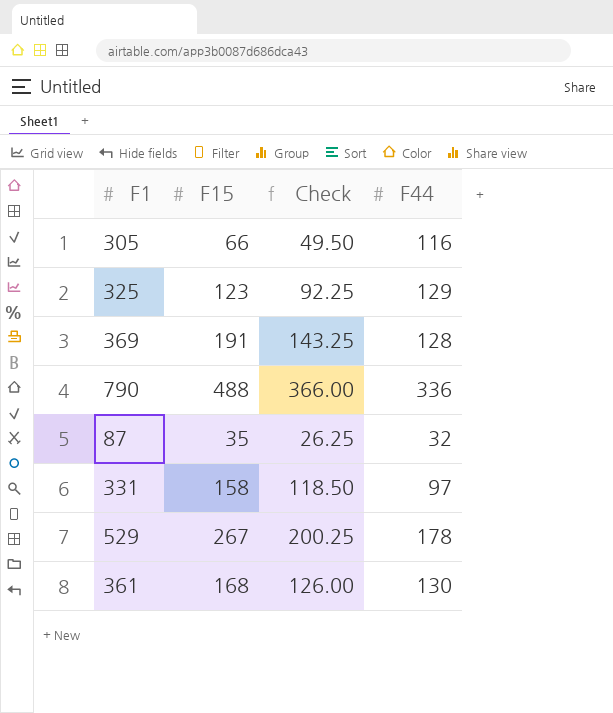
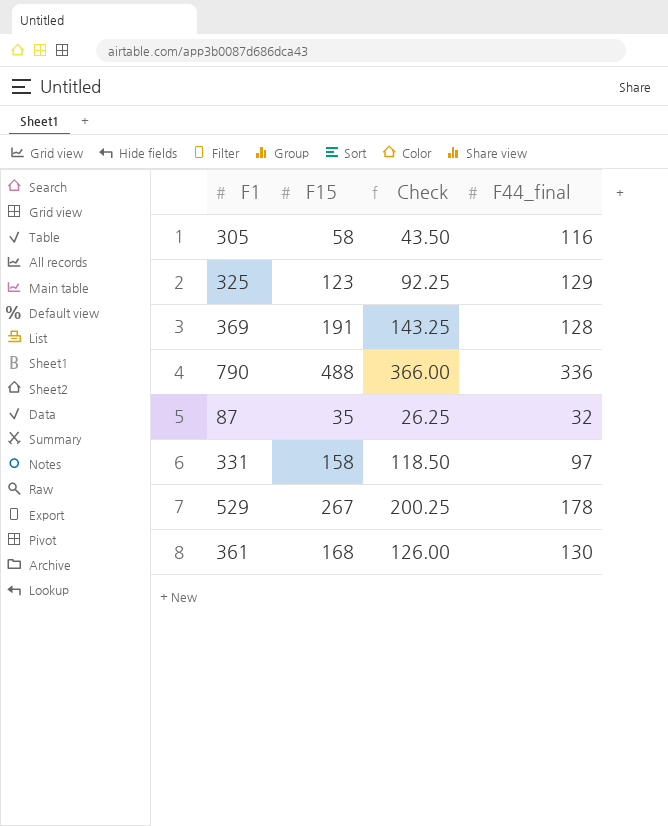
column name: F44 -> F44_final
305 | F15: 66 -> 58
305 | Check: 49.50 -> 43.50

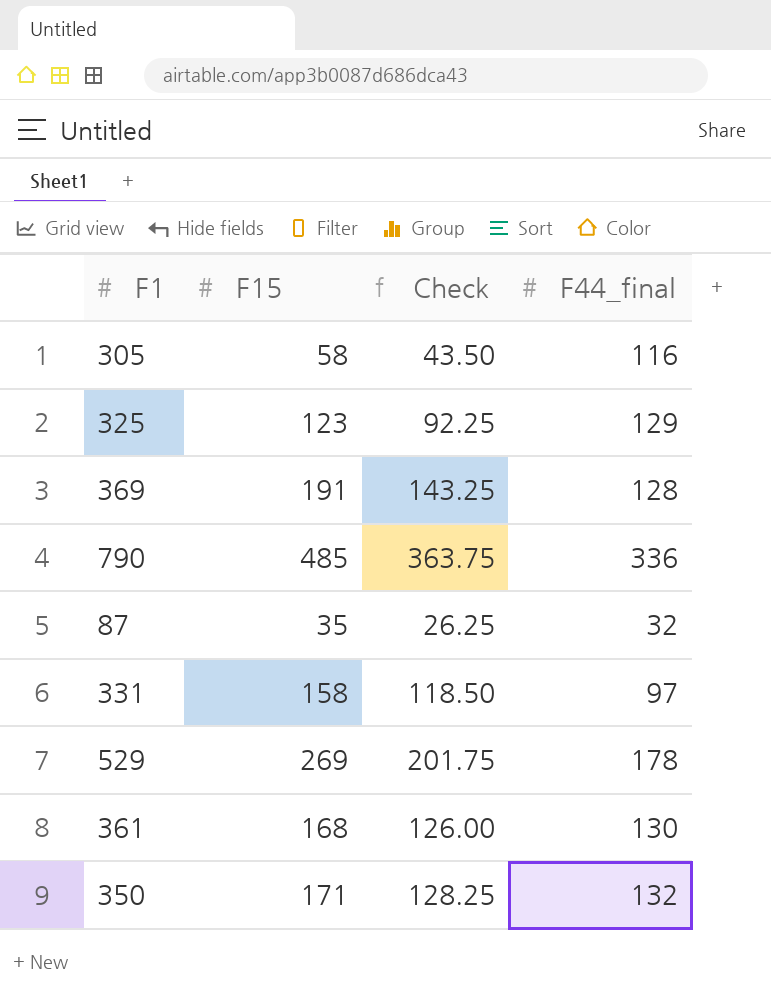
790 | F15: 488 -> 485
790 | Check: 366.00 -> 363.75
529 | F15: 267 -> 269
529 | Check: 200.25 -> 201.75
row 350: none -> 171 | 128.25 | 132

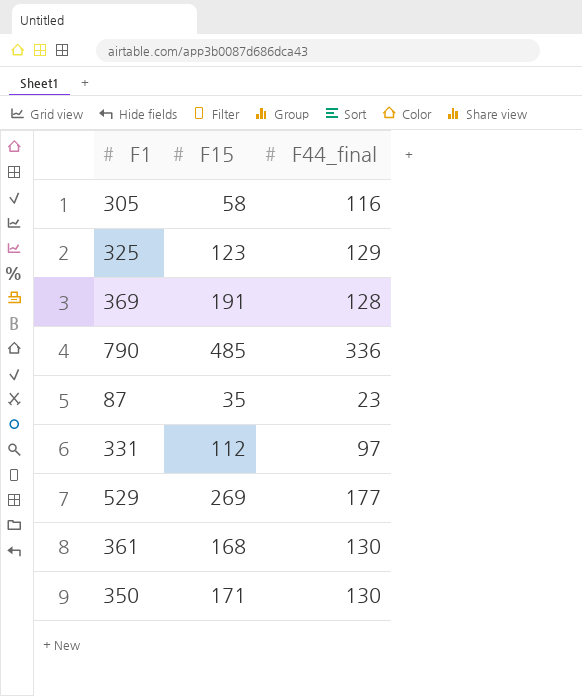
column Check | formula: [F15] * 0.75 -> none
87 | F44_final: 32 -> 23
331 | F15: 158 -> 112
529 | F44_final: 178 -> 177
350 | F44_final: 132 -> 130

